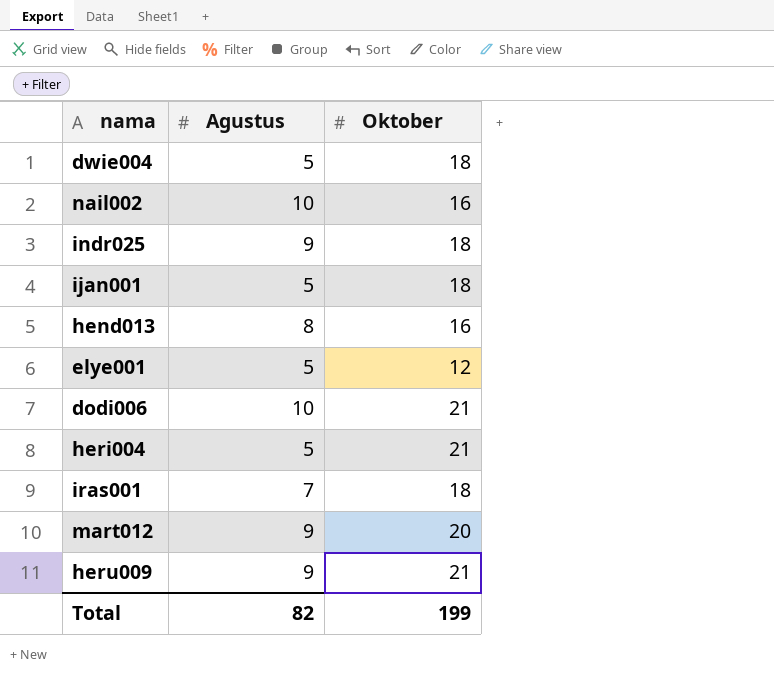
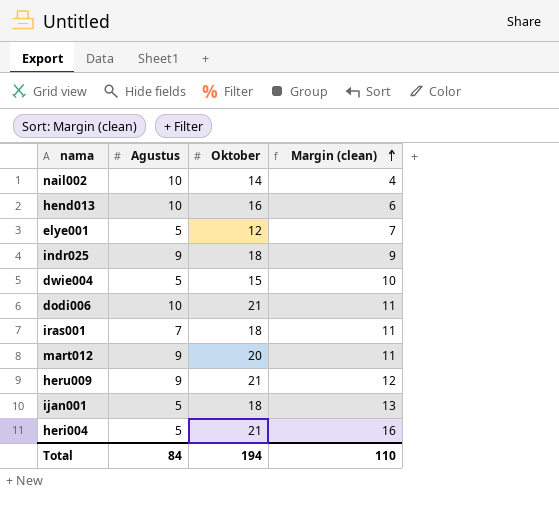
row order: none -> Margin (clean) ascending
column Margin (clean) | formula: none -> [Oktober] - [Agustus]
nail002 | Oktober: 16 -> 14
hend013 | Agustus: 8 -> 10
dwie004 | Oktober: 18 -> 15
Total | Agustus: 82 -> 84
Total | Oktober: 199 -> 194

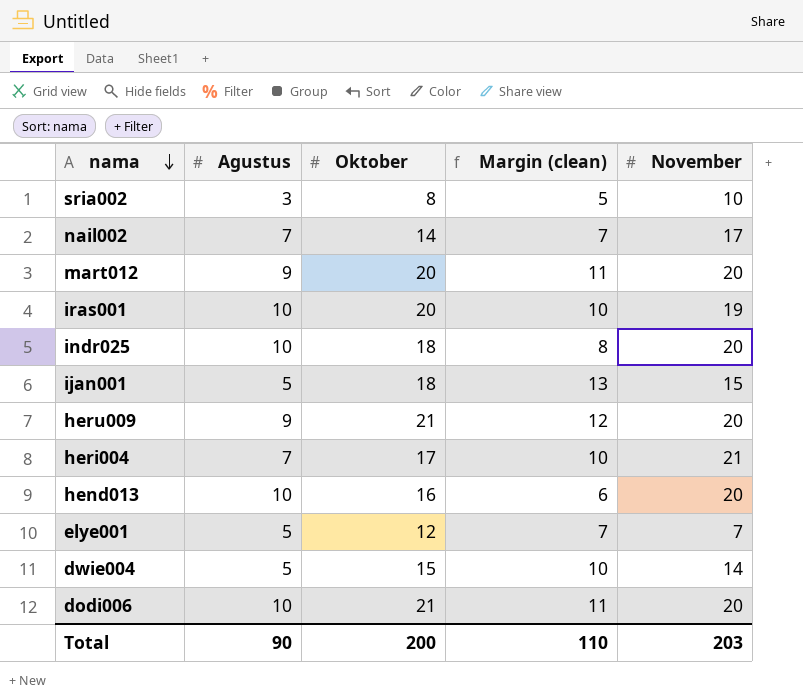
row order: Margin (clean) ascending -> nama descending
column November | position: none -> 5
row sria002: none -> 3 | 8 | 5 | 10
nail002 | Agustus: 10 -> 7
nail002 | Margin (clean): 4 -> 7
iras001 | Agustus: 7 -> 10
iras001 | Oktober: 18 -> 20
iras001 | Margin (clean): 11 -> 10
indr025 | Agustus: 9 -> 10
indr025 | Margin (clean): 9 -> 8
heri004 | Agustus: 5 -> 7
heri004 | Oktober: 21 -> 17
heri004 | Margin (clean): 16 -> 10
Total | Agustus: 84 -> 90
Total | Oktober: 194 -> 200

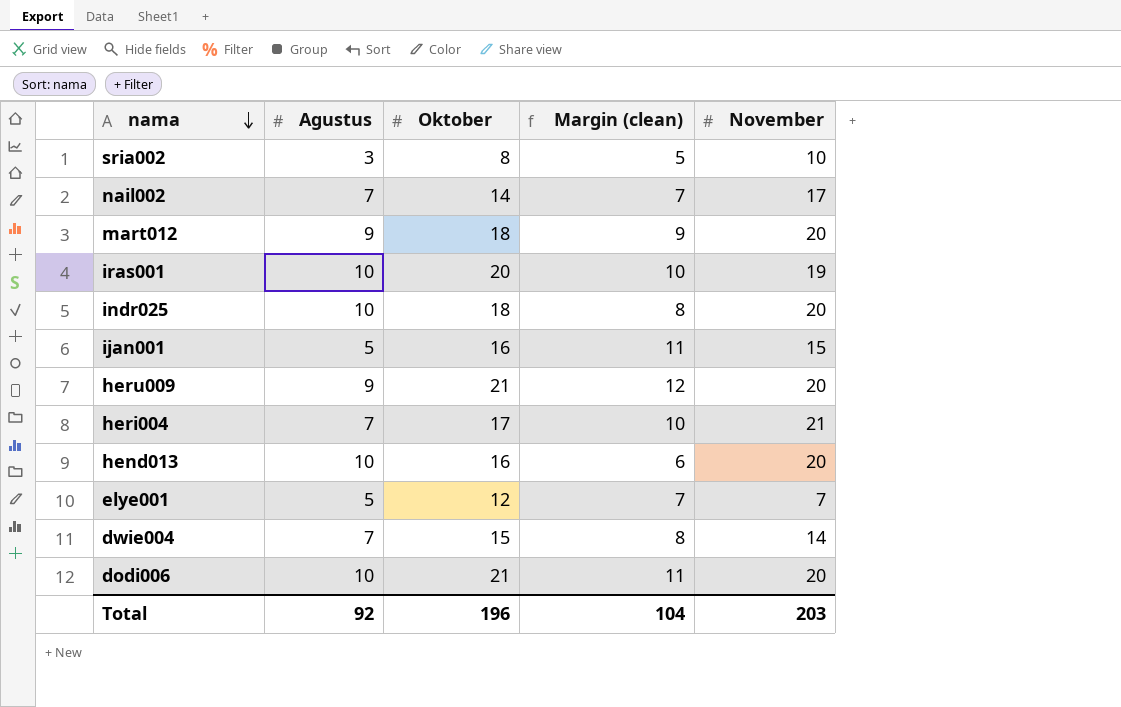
mart012 | Oktober: 20 -> 18
mart012 | Margin (clean): 11 -> 9
ijan001 | Oktober: 18 -> 16
ijan001 | Margin (clean): 13 -> 11
dwie004 | Agustus: 5 -> 7
dwie004 | Margin (clean): 10 -> 8
Total | Agustus: 90 -> 92
Total | Oktober: 200 -> 196
Total | Margin (clean): 110 -> 104

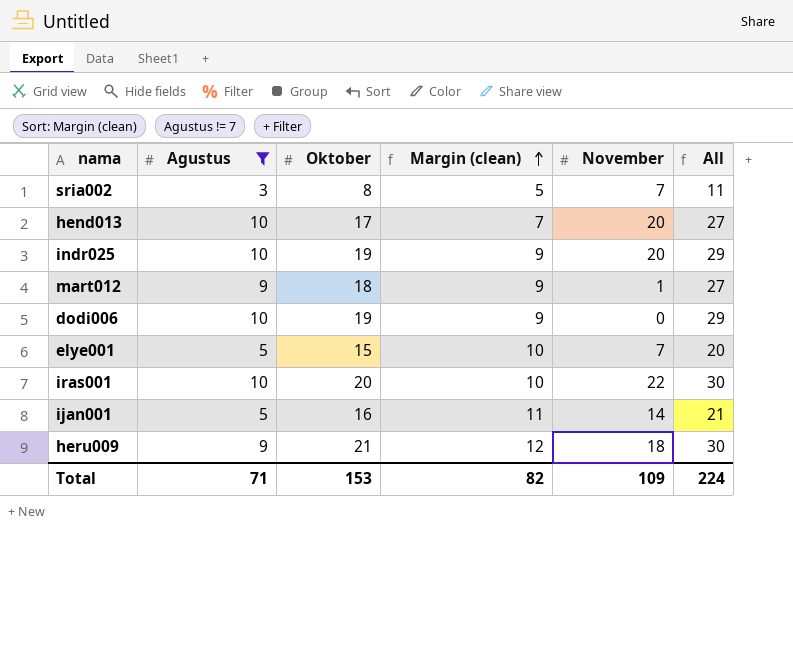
filter: none -> Agustus != 7
row order: nama descending -> Margin (clean) ascending
column All | formula: none -> [Agustus] + [Oktober]
sria002 | November: 10 -> 7
hend013 | Oktober: 16 -> 17
hend013 | Margin (clean): 6 -> 7
indr025 | Oktober: 18 -> 19
indr025 | Margin (clean): 8 -> 9
mart012 | November: 20 -> 1
dodi006 | Oktober: 21 -> 19
dodi006 | Margin (clean): 11 -> 9
dodi006 | November: 20 -> 0
elye001 | Oktober: 12 -> 15
elye001 | Margin (clean): 7 -> 10
iras001 | November: 19 -> 22
ijan001 | November: 15 -> 14
heru009 | November: 20 -> 18
Total | Agustus: 92 -> 71
Total | Oktober: 196 -> 153
Total | Margin (clean): 104 -> 82
Total | November: 203 -> 109

